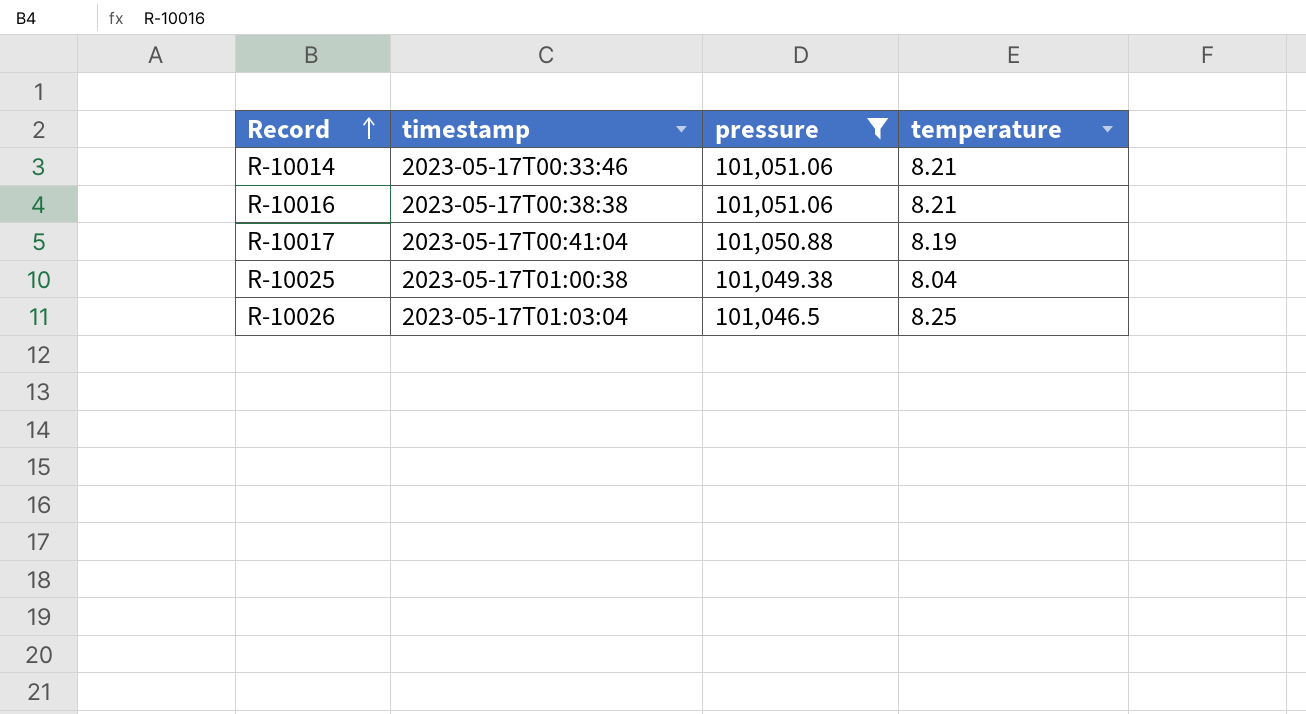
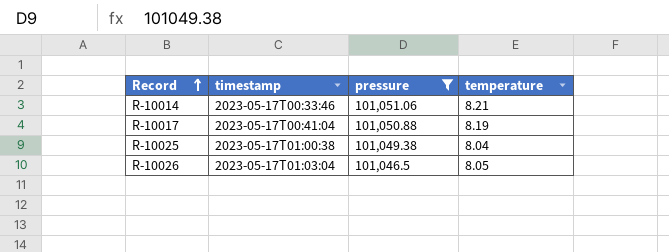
row R-10016: 2023-05-17T00:38:38 | 101,051.06 | 8.21 -> none
R-10026 | temperature: 8.25 -> 8.05

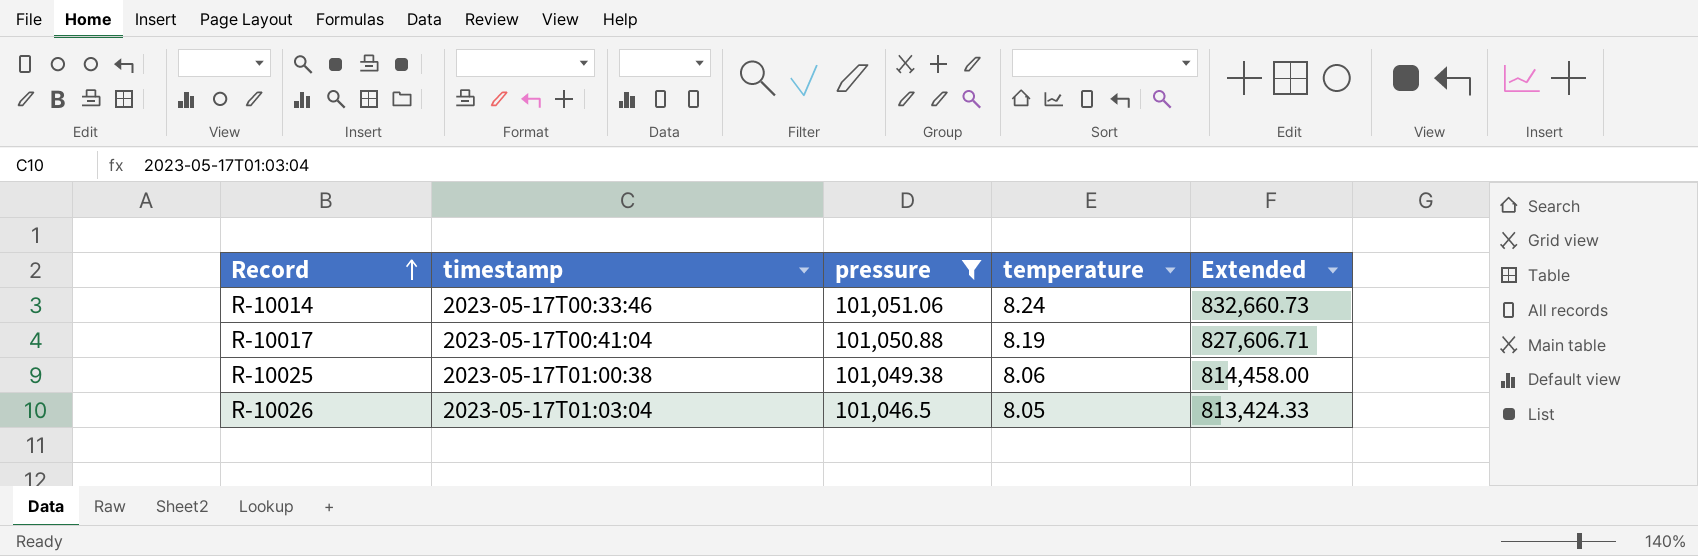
column Extended | formula: none -> [pressure] * [temperature]
R-10014 | temperature: 8.21 -> 8.24
R-10025 | temperature: 8.04 -> 8.06

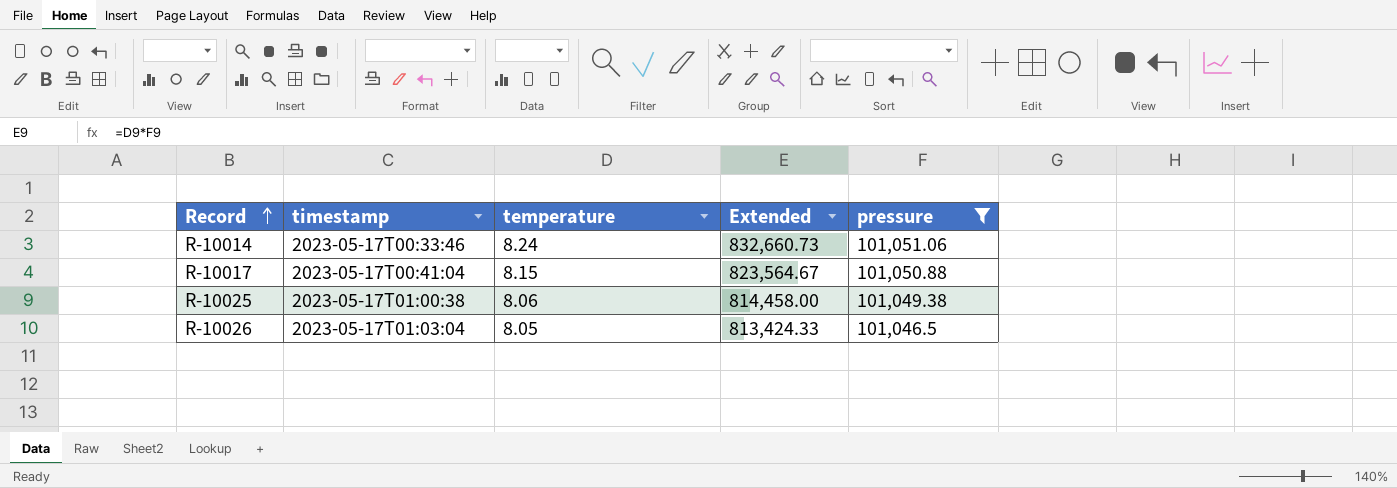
column pressure | position: 3 -> 5
R-10017 | temperature: 8.19 -> 8.15
R-10017 | Extended: 827,606.71 -> 823,564.67

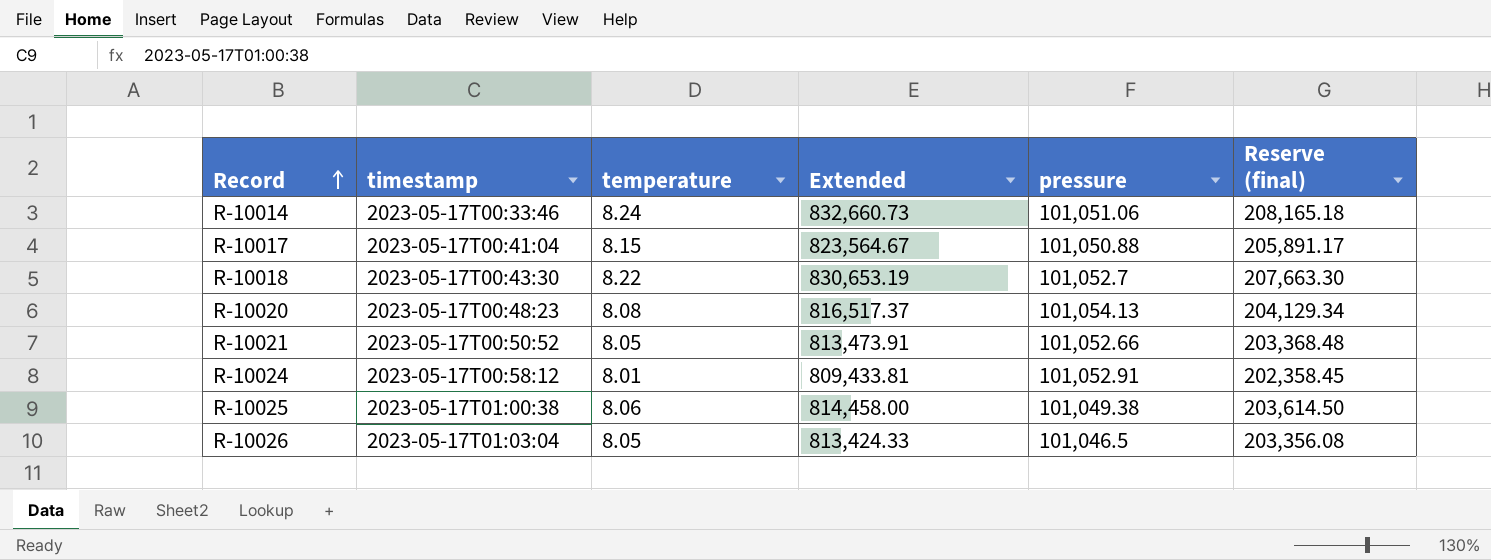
filter: pressure <= 101,051.06 -> none
column Reserve (final) | formula: none -> [Extended] * 0.25

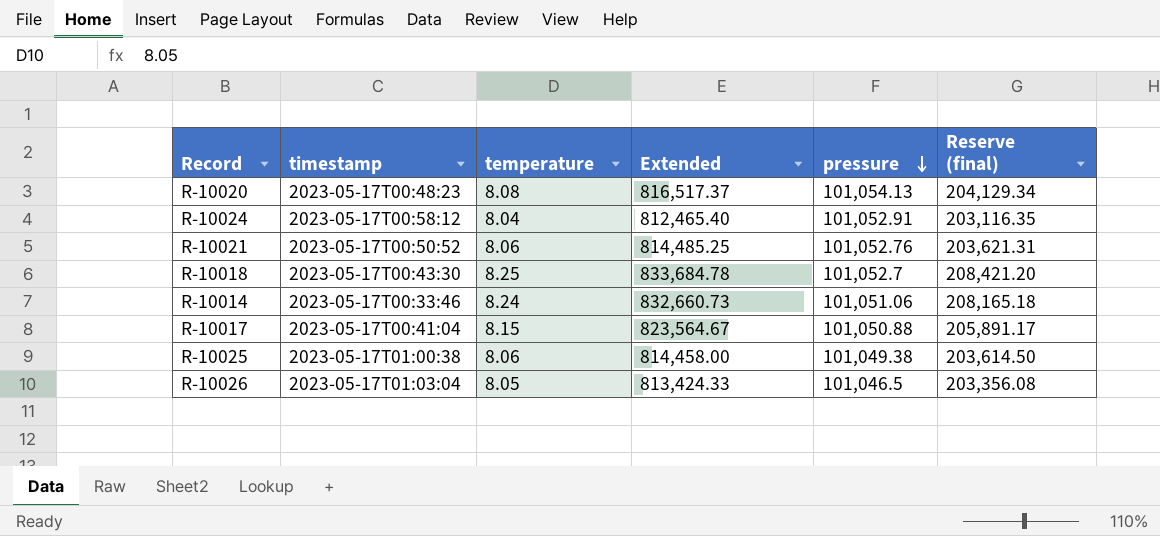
row order: Record ascending -> pressure descending
R-10024 | temperature: 8.01 -> 8.04
R-10024 | Extended: 809,433.81 -> 812,465.40
R-10024 | Reserve (final): 202,358.45 -> 203,116.35
R-10021 | temperature: 8.05 -> 8.06
R-10021 | Extended: 813,473.91 -> 814,485.25
R-10021 | pressure: 101,052.66 -> 101,052.76
R-10021 | Reserve (final): 203,368.48 -> 203,621.31
R-10018 | temperature: 8.22 -> 8.25
R-10018 | Extended: 830,653.19 -> 833,684.78
R-10018 | Reserve (final): 207,663.30 -> 208,421.20

